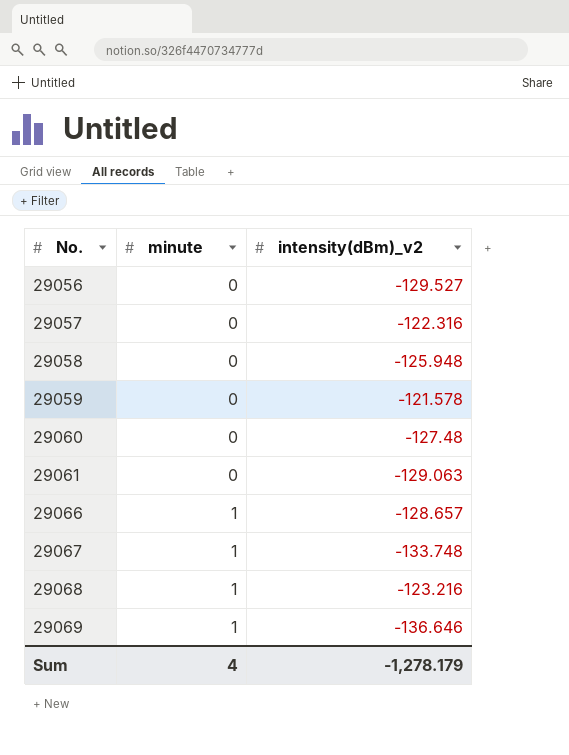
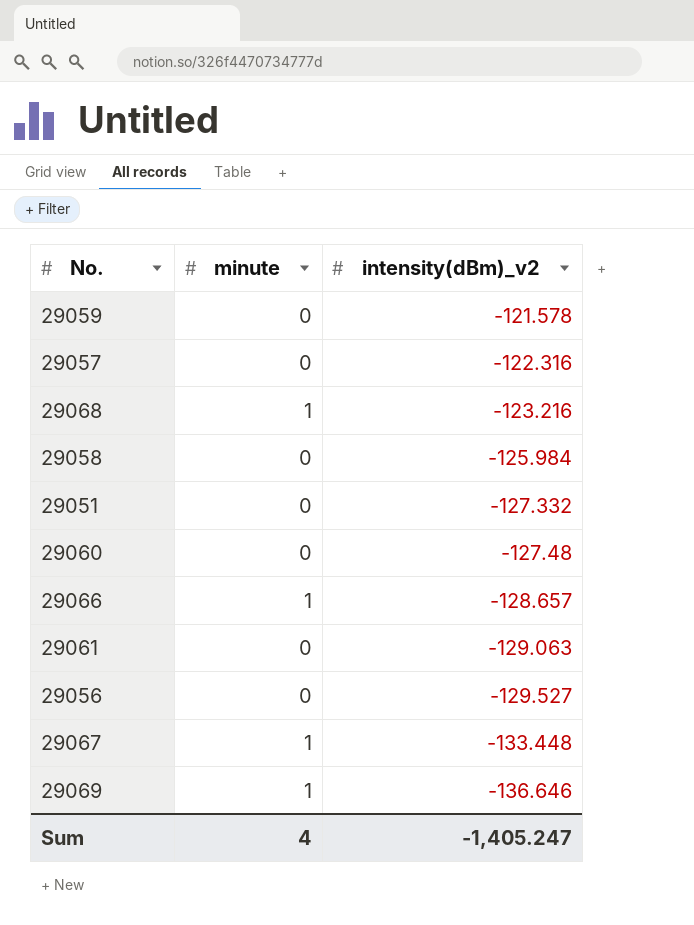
row order: No. ascending -> intensity(dBm)_v2 descending
29058 | intensity(dBm)_v2: -125.948 -> -125.984
row 29051: none -> 0 | -127.332
29067 | intensity(dBm)_v2: -133.748 -> -133.448
Sum | intensity(dBm)_v2: -1,278.179 -> -1,405.247

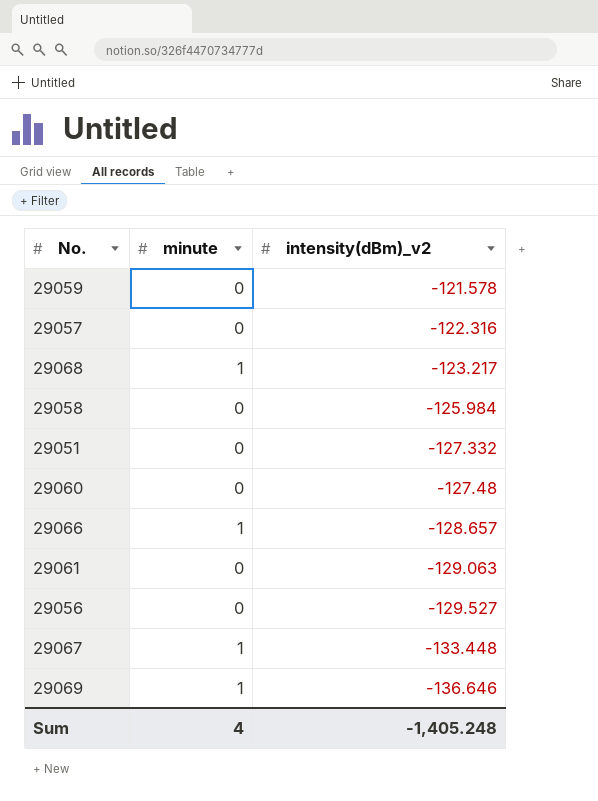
29068 | intensity(dBm)_v2: -123.216 -> -123.217
Sum | intensity(dBm)_v2: -1,405.247 -> -1,405.248

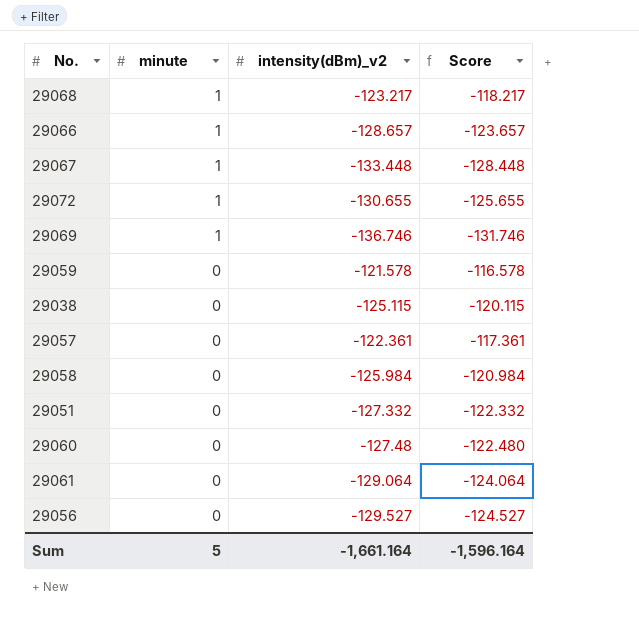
row order: intensity(dBm)_v2 descending -> minute descending
column Score | formula: none -> [intensity(dBm)_v2] + 5
row 29072: none -> 1 | -130.655 | -125.655
29069 | intensity(dBm)_v2: -136.646 -> -136.746
row 29038: none -> 0 | -125.115 | -120.115
29057 | intensity(dBm)_v2: -122.316 -> -122.361
29061 | intensity(dBm)_v2: -129.063 -> -129.064
Sum | minute: 4 -> 5
Sum | intensity(dBm)_v2: -1,405.248 -> -1,661.164

